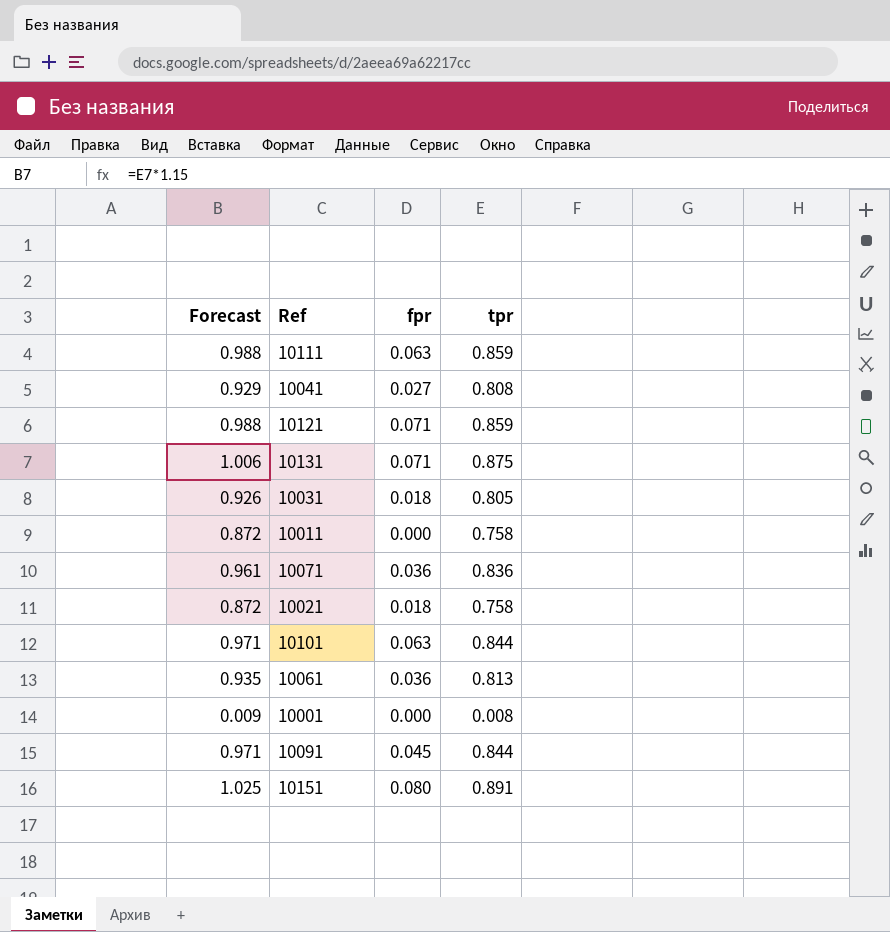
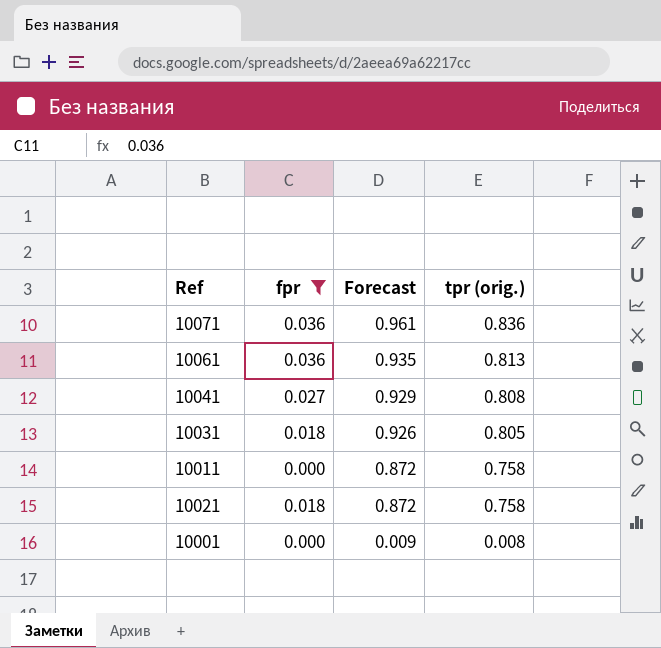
filter: none -> fpr <= 0.036
row order: none -> Forecast descending
column Forecast | position: 1 -> 3
column name: tpr -> tpr (orig.)

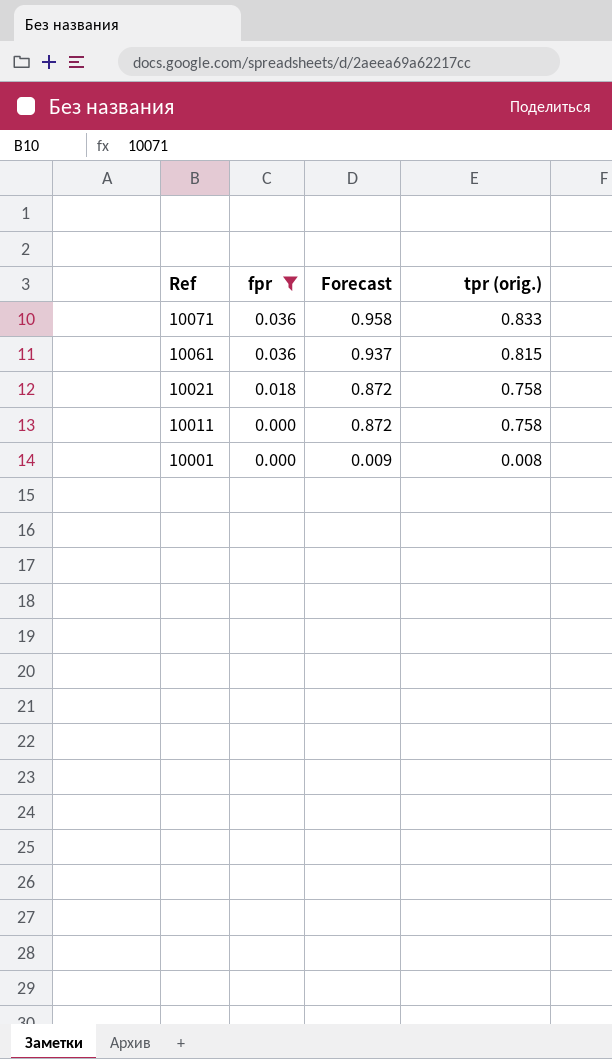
row order: Forecast descending -> Ref descending
row 10041: 0.027 | 0.929 | 0.808 -> none
row 10031: 0.018 | 0.926 | 0.805 -> none
10071 | Forecast: 0.961 -> 0.958
10071 | tpr (orig.): 0.836 -> 0.833
10061 | Forecast: 0.935 -> 0.937
10061 | tpr (orig.): 0.813 -> 0.815

